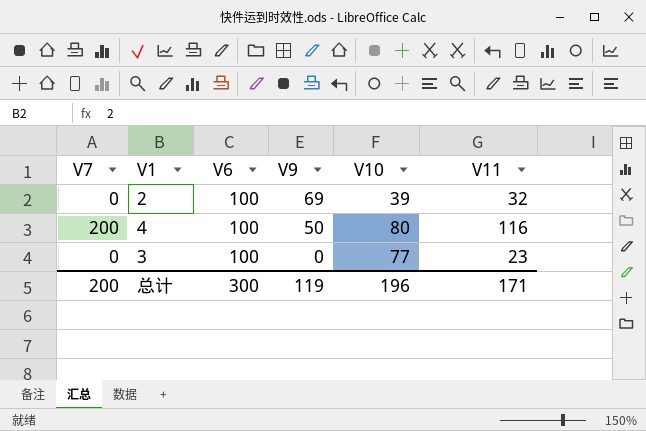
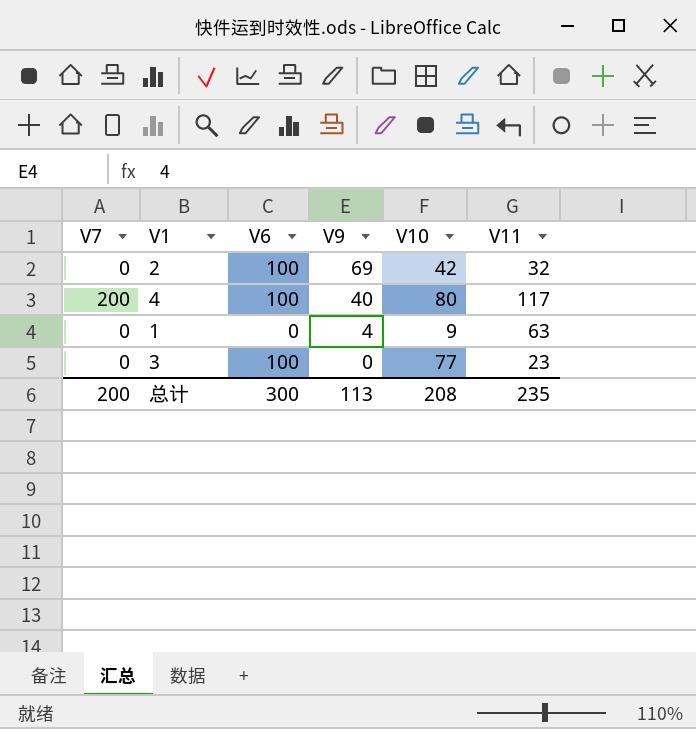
2 | V10: 39 -> 42
4 | V9: 50 -> 40
4 | V11: 116 -> 117
row 1: none -> 0 | 0 | 4 | 9 | 63
总计 | V9: 119 -> 113
总计 | V10: 196 -> 208
总计 | V11: 171 -> 235

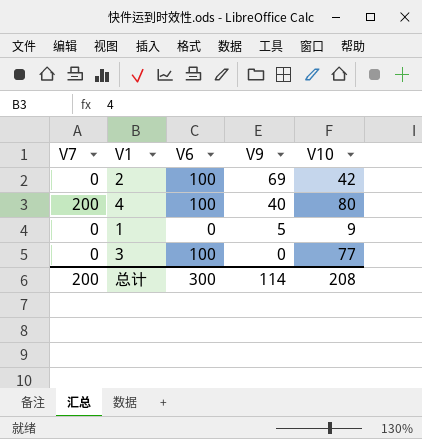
column V11 | position: 6 -> none
1 | V9: 4 -> 5
总计 | V9: 113 -> 114

